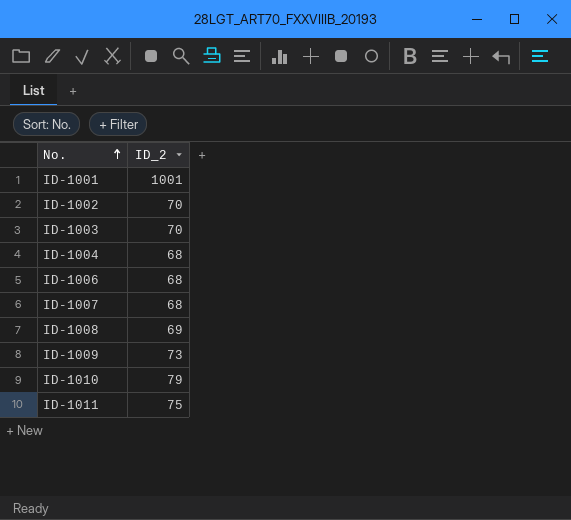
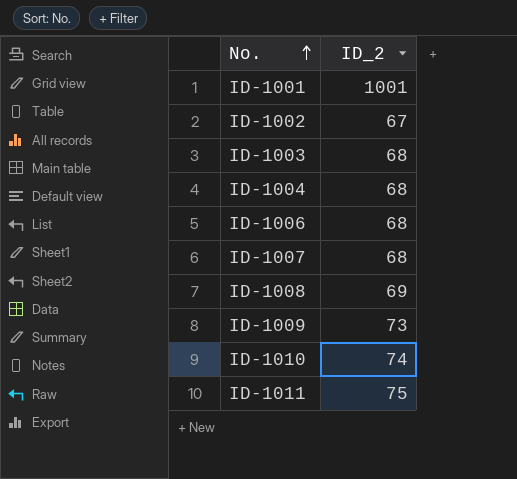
ID-1002 | ID_2: 70 -> 67
ID-1003 | ID_2: 70 -> 68
ID-1010 | ID_2: 79 -> 74

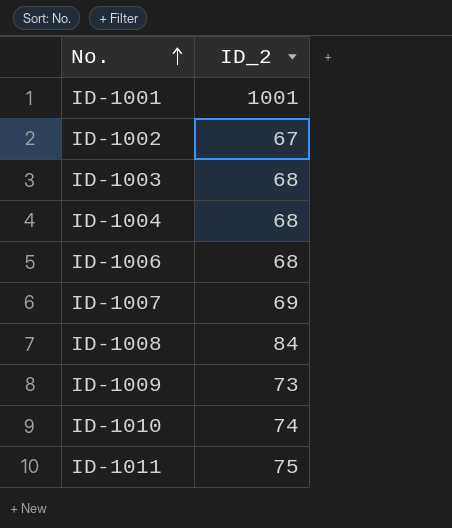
ID-1007 | ID_2: 68 -> 69
ID-1008 | ID_2: 69 -> 84

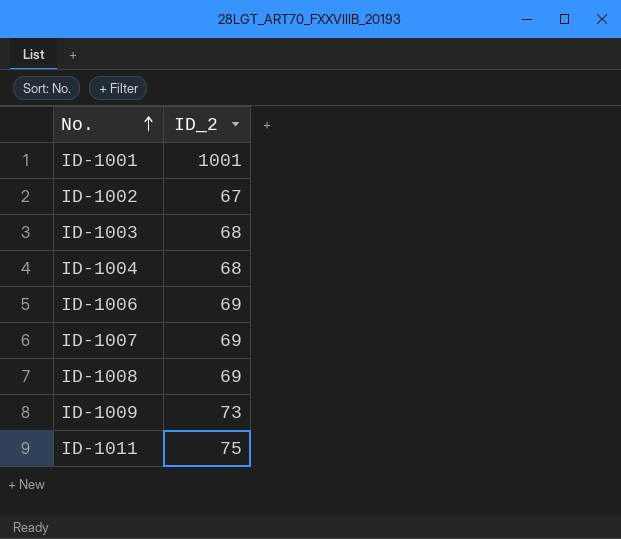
row ID-1010: 74 -> none
ID-1006 | ID_2: 68 -> 69
ID-1008 | ID_2: 84 -> 69

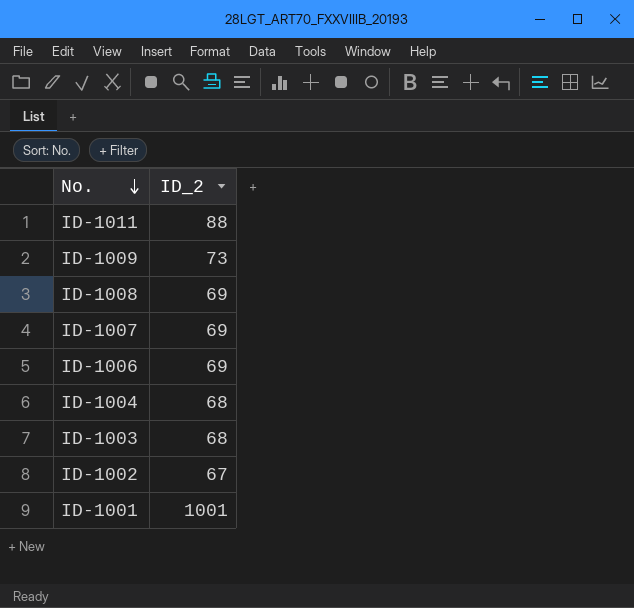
row order: No. ascending -> No. descending
ID-1011 | ID_2: 75 -> 88

